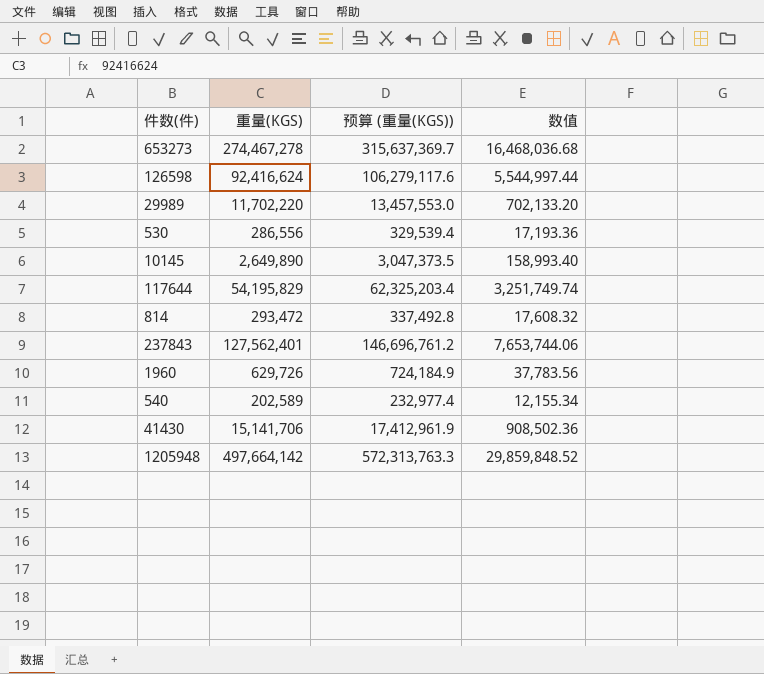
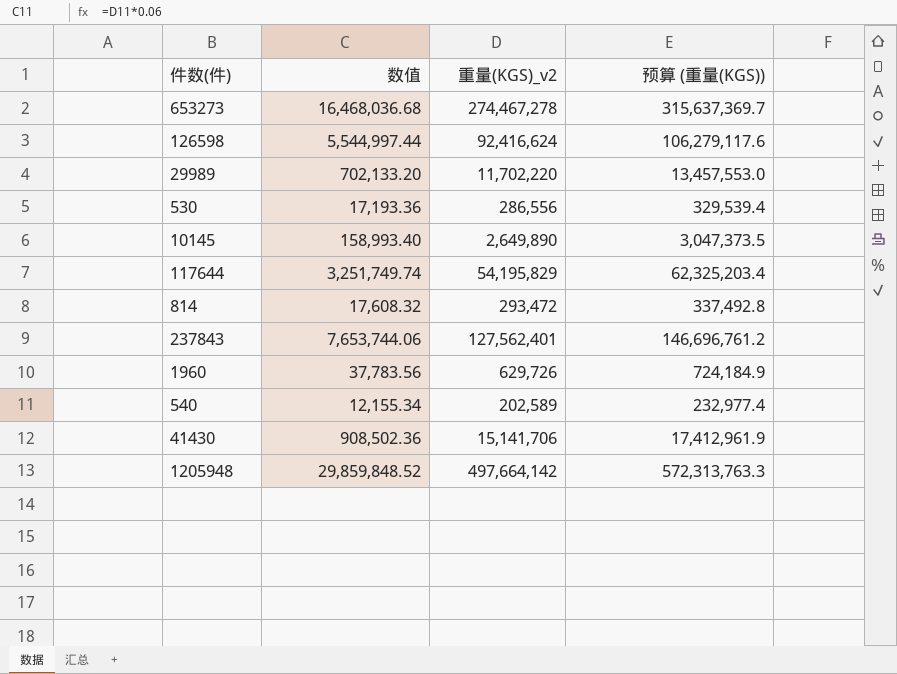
column 数值 | position: 4 -> 2
column name: 重量(KGS) -> 重量(KGS)_v2

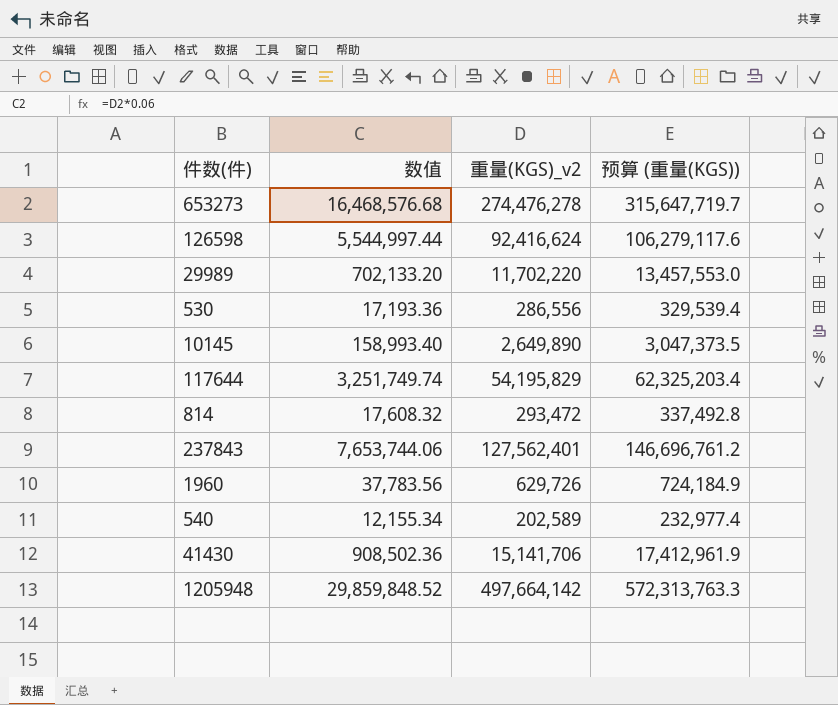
653273 | 数值: 16,468,036.68 -> 16,468,576.68
653273 | 重量(KGS)_v2: 274,467,278 -> 274,476,278
653273 | 预算 (重量(KGS)): 315,637,369.7 -> 315,647,719.7

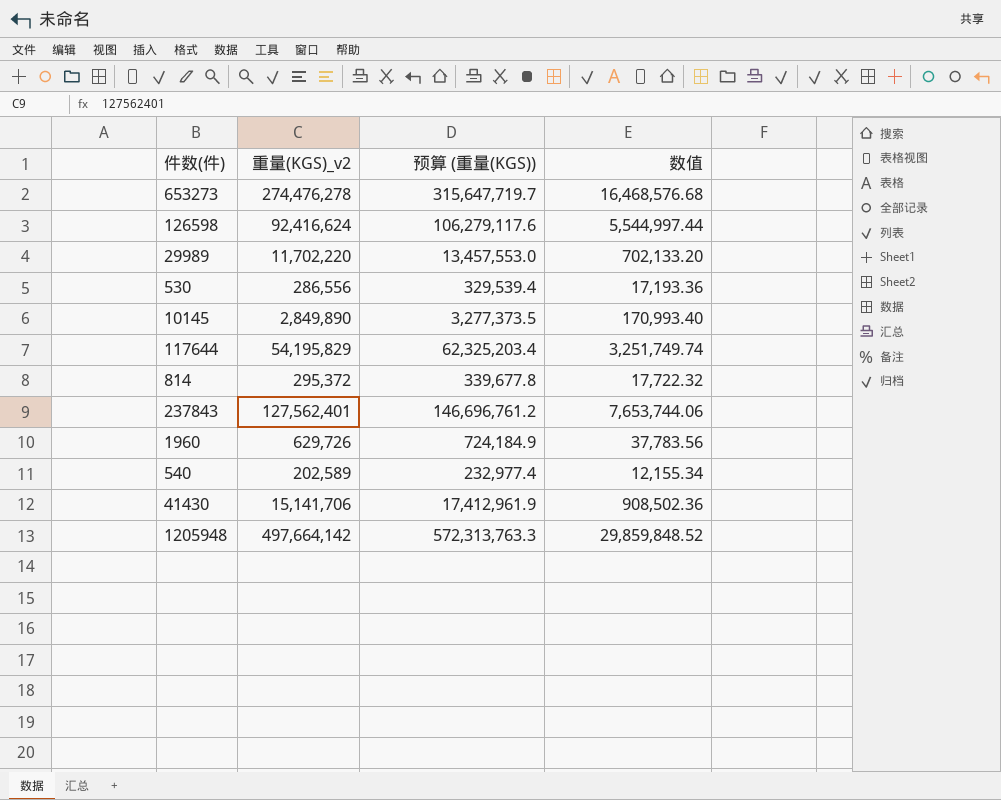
column 数值 | position: 2 -> 4
10145 | 重量(KGS)_v2: 2,649,890 -> 2,849,890
10145 | 预算 (重量(KGS)): 3,047,373.5 -> 3,277,373.5
10145 | 数值: 158,993.40 -> 170,993.40
814 | 重量(KGS)_v2: 293,472 -> 295,372
814 | 预算 (重量(KGS)): 337,492.8 -> 339,677.8
814 | 数值: 17,608.32 -> 17,722.32

